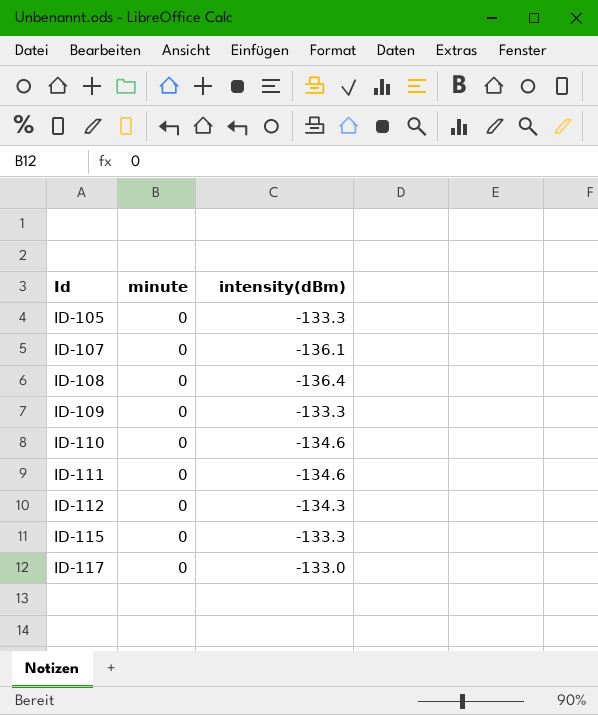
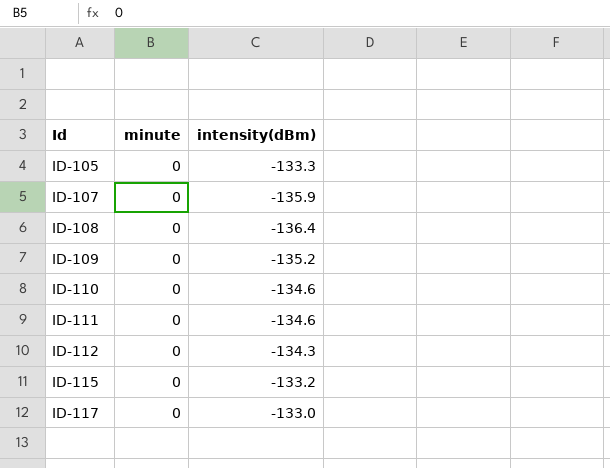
ID-107 | intensity(dBm): -136.1 -> -135.9
ID-109 | intensity(dBm): -133.3 -> -135.2
ID-115 | intensity(dBm): -133.3 -> -133.2

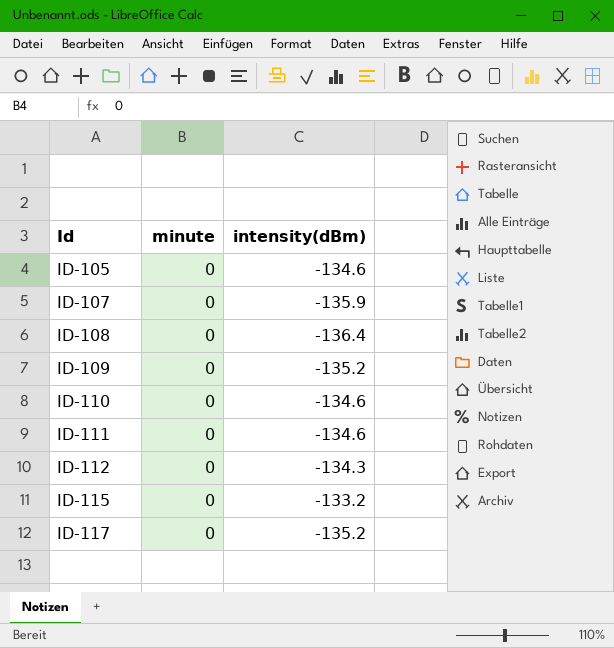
ID-105 | intensity(dBm): -133.3 -> -134.6
ID-117 | intensity(dBm): -133.0 -> -135.2

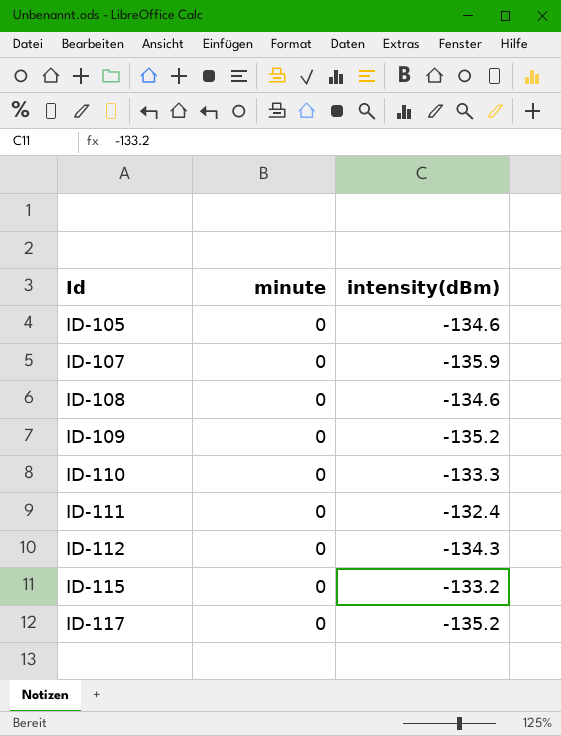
ID-108 | intensity(dBm): -136.4 -> -134.6
ID-110 | intensity(dBm): -134.6 -> -133.3
ID-111 | intensity(dBm): -134.6 -> -132.4

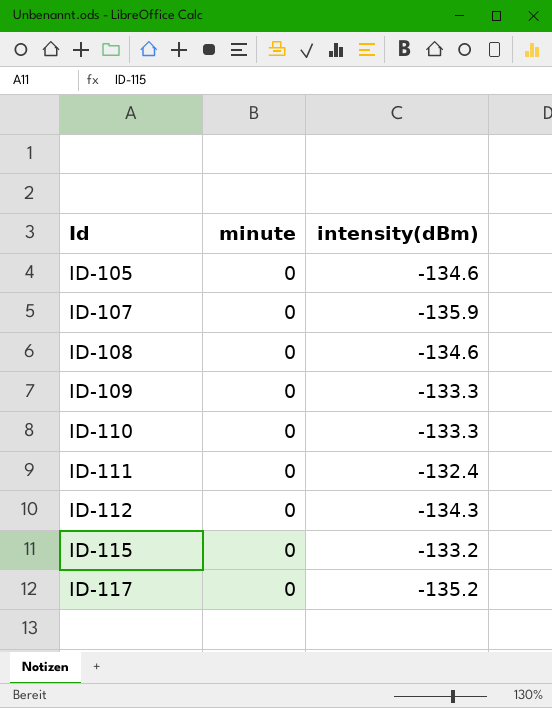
ID-109 | intensity(dBm): -135.2 -> -133.3

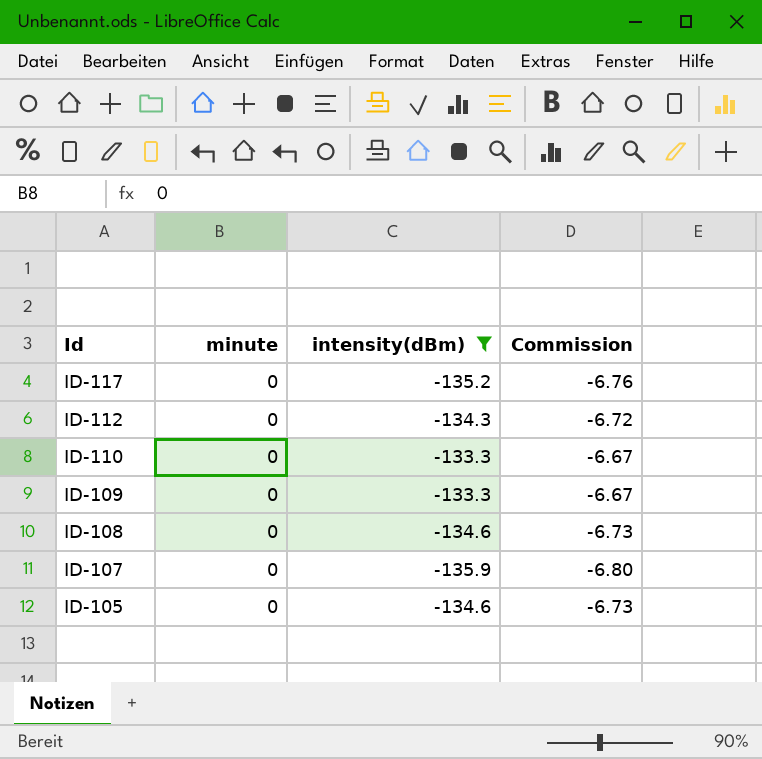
filter: none -> intensity(dBm) <= -133.3
row order: Id ascending -> Id descending
column Commission | formula: none -> [intensity(dBm)] * 0.05

